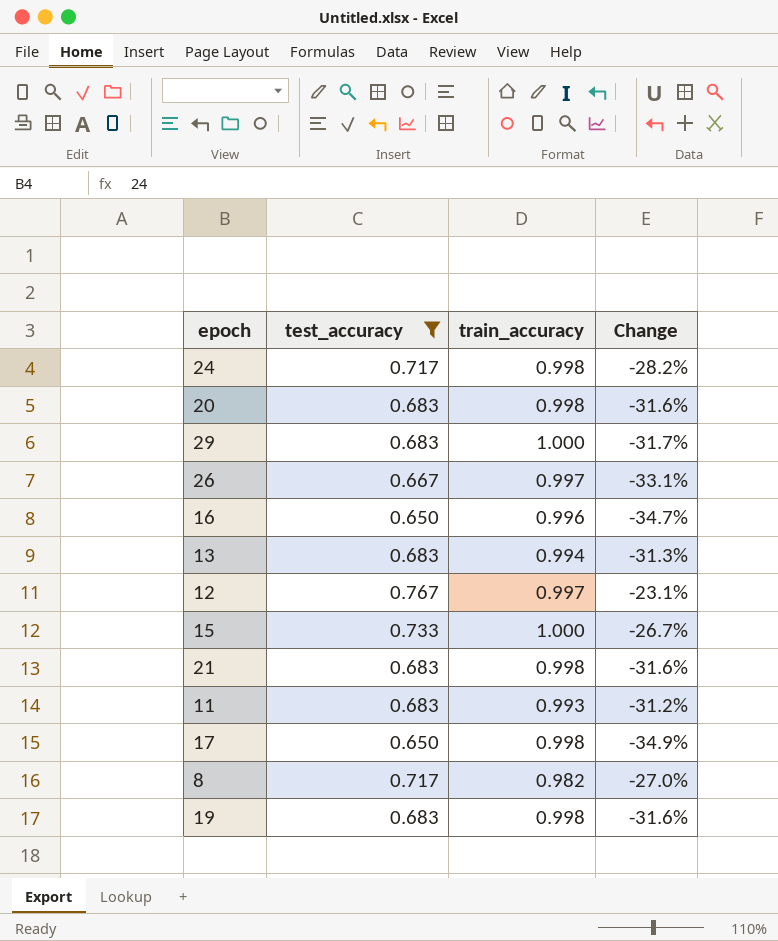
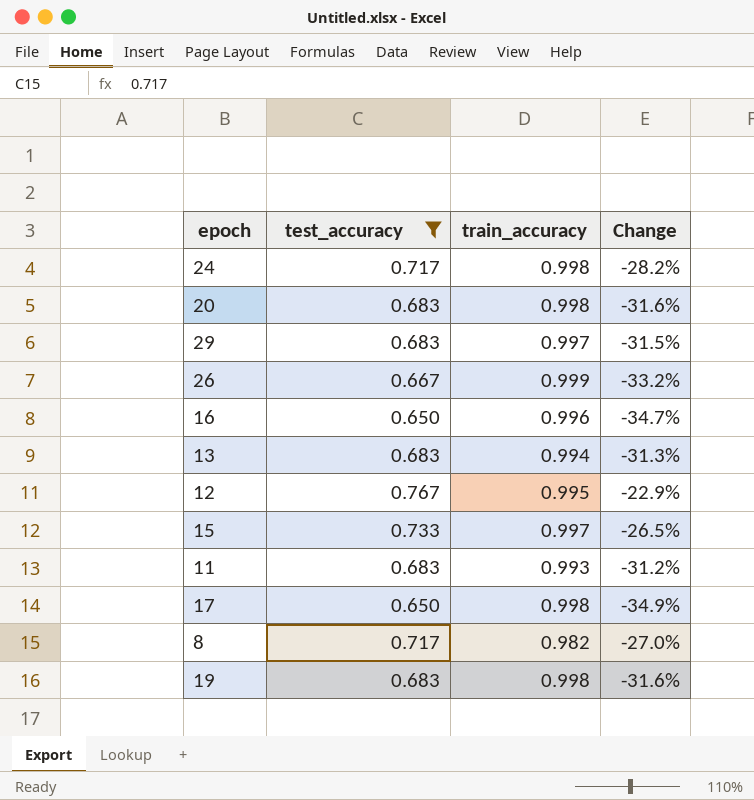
row 21: 0.683 | 0.998 | -31.6% -> none
29 | train_accuracy: 1.000 -> 0.997
29 | Change: -31.7% -> -31.5%
26 | train_accuracy: 0.997 -> 0.999
26 | Change: -33.1% -> -33.2%
12 | train_accuracy: 0.997 -> 0.995
12 | Change: -23.1% -> -22.9%
15 | train_accuracy: 1.000 -> 0.997
15 | Change: -26.7% -> -26.5%

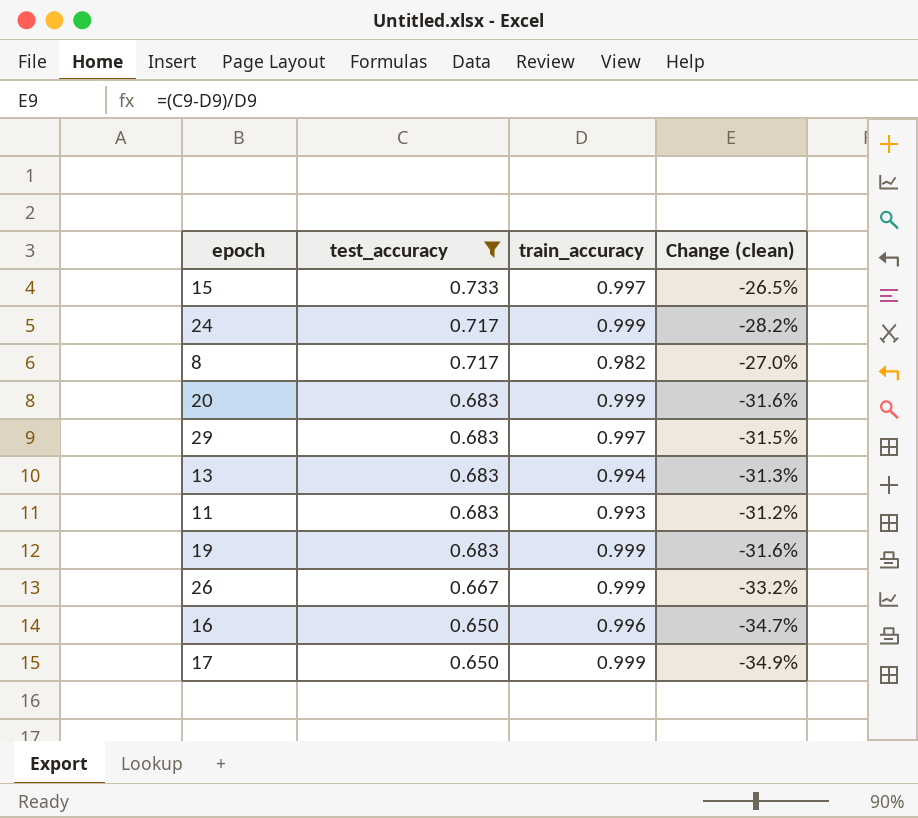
row order: none -> test_accuracy descending
column name: Change -> Change (clean)
row 12: 0.767 | 0.995 | -22.9% -> none
24 | train_accuracy: 0.998 -> 0.999
20 | train_accuracy: 0.998 -> 0.999
19 | train_accuracy: 0.998 -> 0.999
17 | train_accuracy: 0.998 -> 0.999

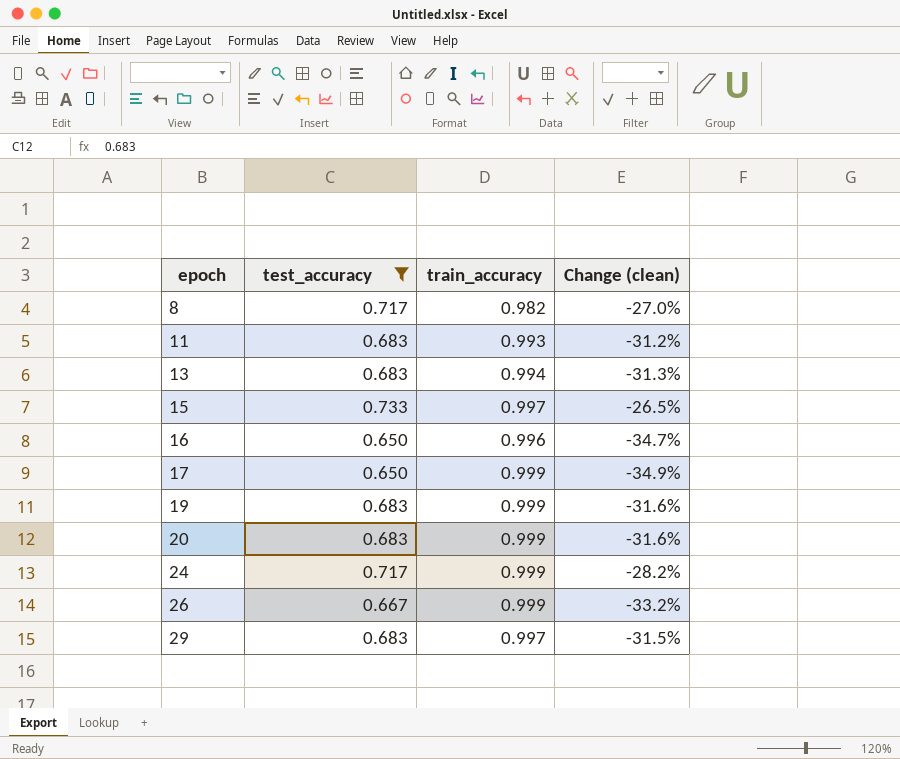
row order: test_accuracy descending -> epoch ascending

